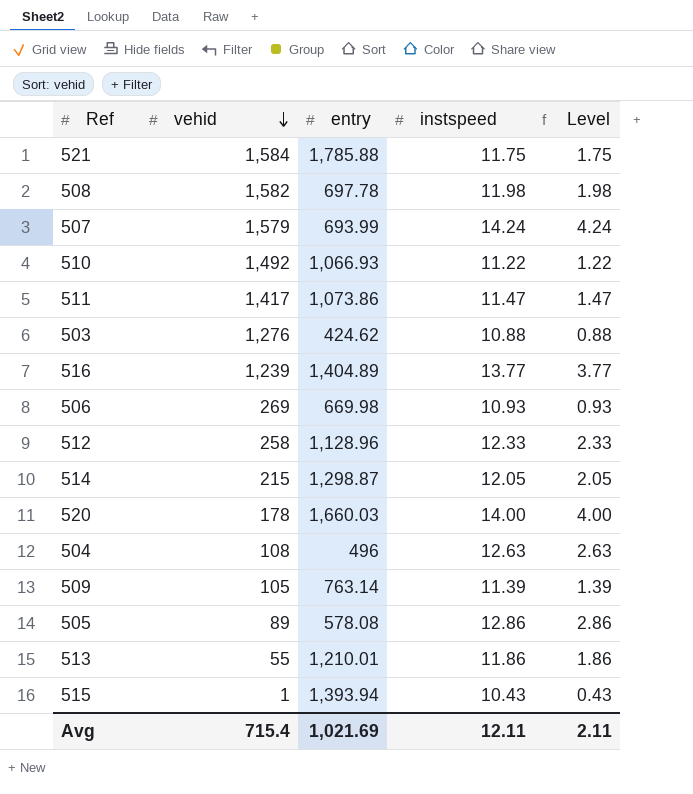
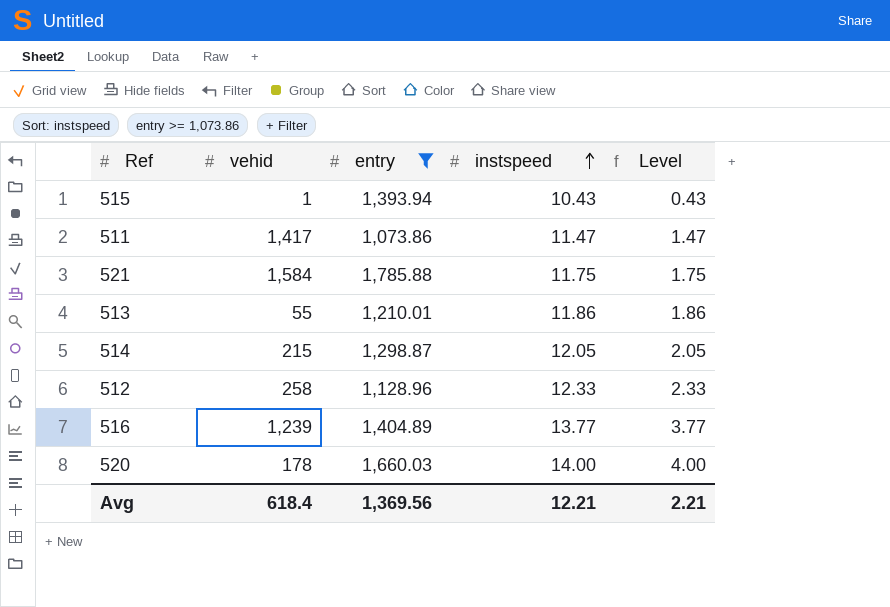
filter: none -> entry >= 1,073.86
row order: vehid descending -> instspeed ascending
Avg | vehid: 715.4 -> 618.4
Avg | entry: 1,021.69 -> 1,369.56
Avg | instspeed: 12.11 -> 12.21
Avg | Level: 2.11 -> 2.21

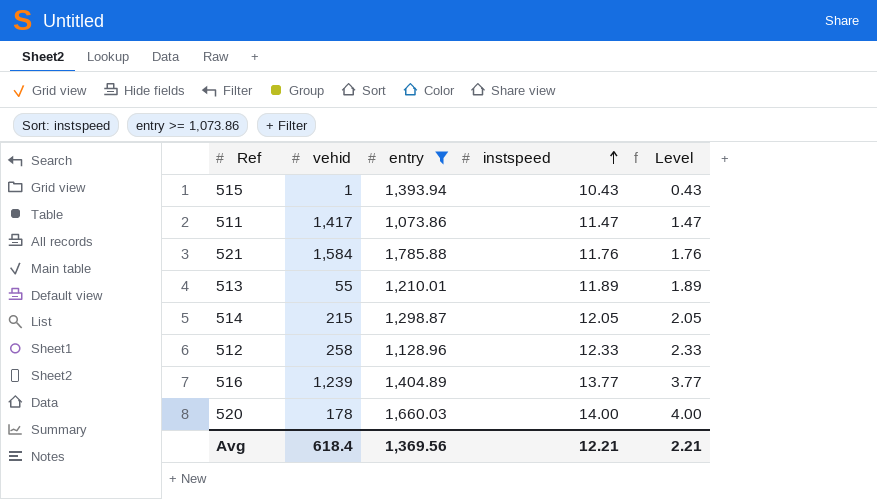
521 | instspeed: 11.75 -> 11.76
521 | Level: 1.75 -> 1.76
513 | instspeed: 11.86 -> 11.89
513 | Level: 1.86 -> 1.89

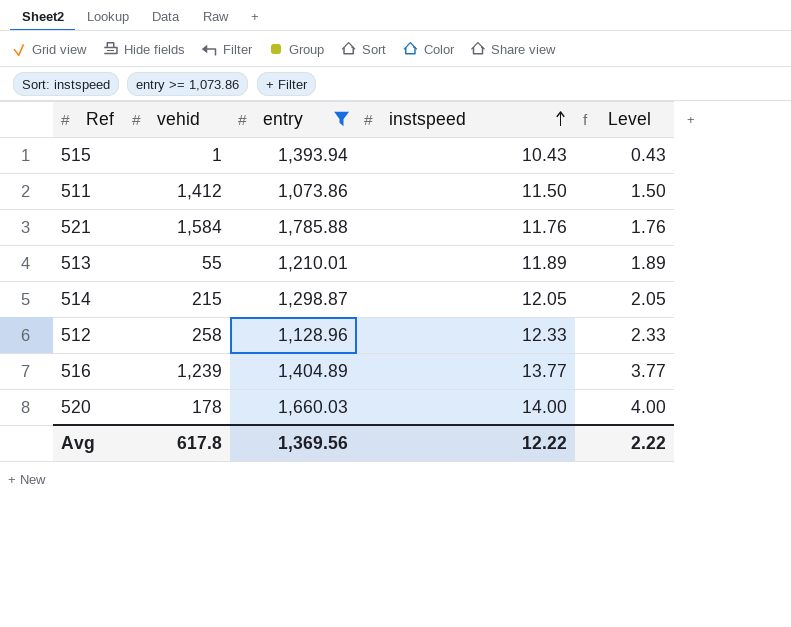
511 | vehid: 1,417 -> 1,412
511 | instspeed: 11.47 -> 11.50
511 | Level: 1.47 -> 1.50
Avg | vehid: 618.4 -> 617.8
Avg | instspeed: 12.21 -> 12.22
Avg | Level: 2.21 -> 2.22

